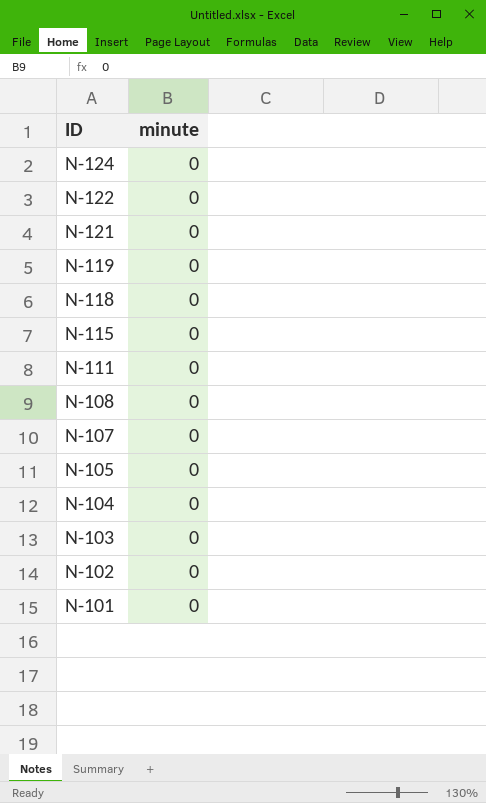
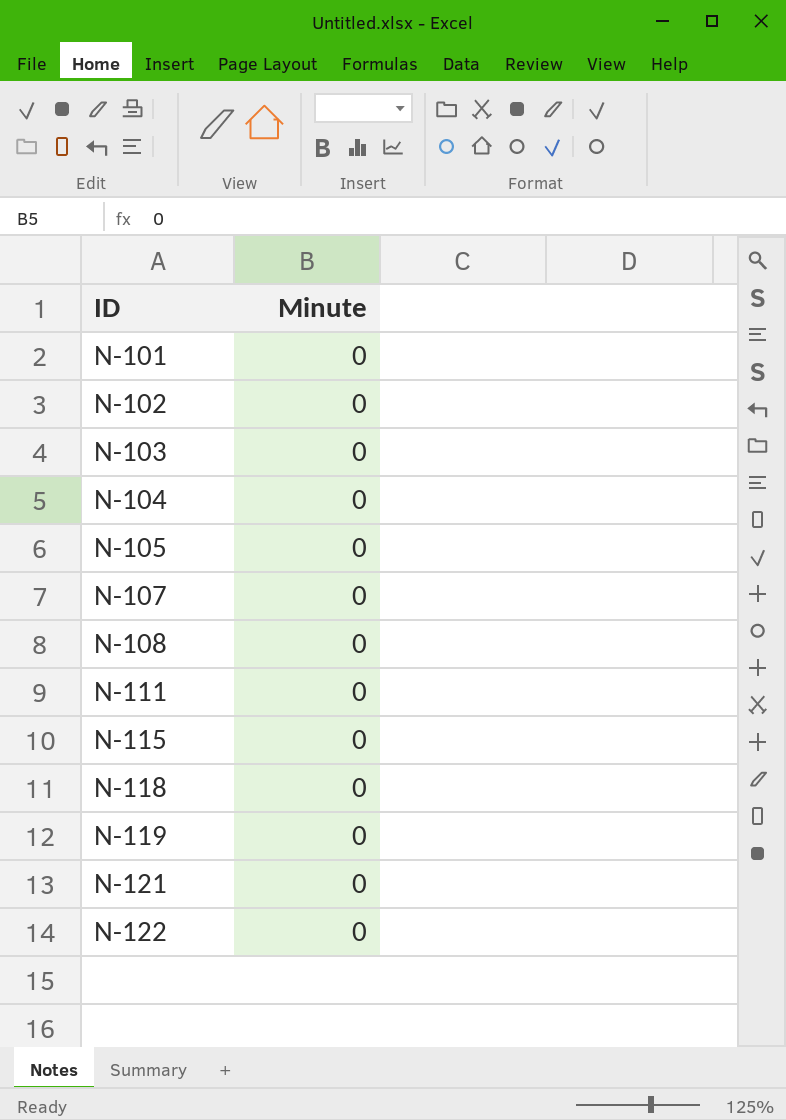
row order: ID descending -> ID ascending
column name: minute -> Minute
row N-124: 0 -> none

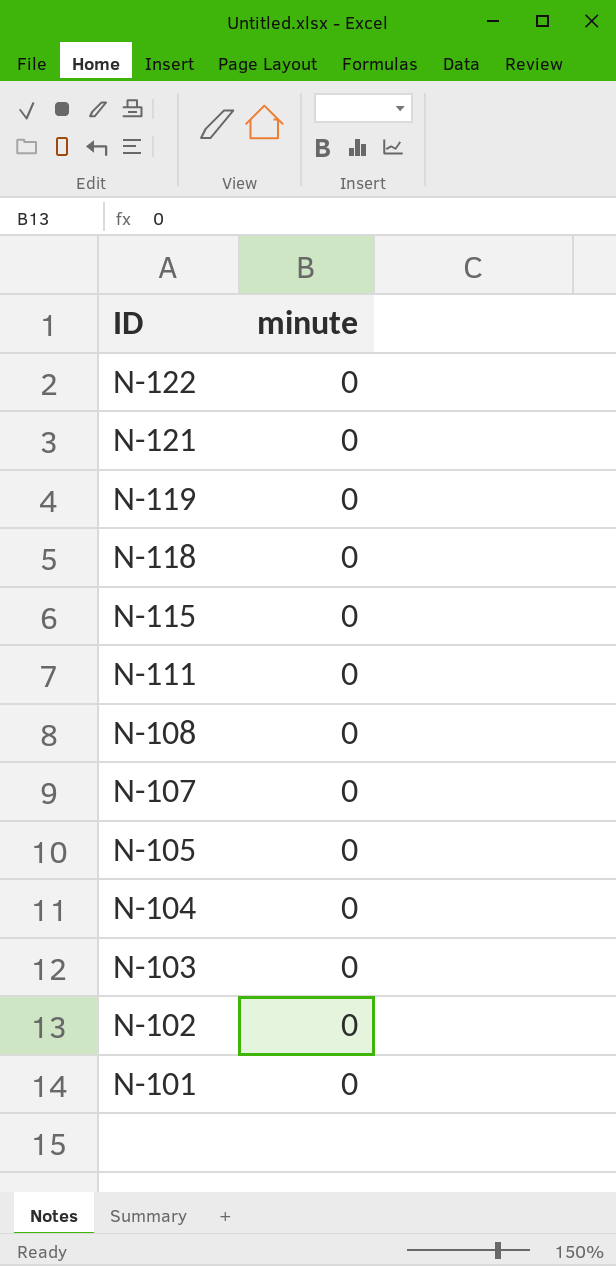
row order: ID ascending -> ID descending
column name: Minute -> minute

